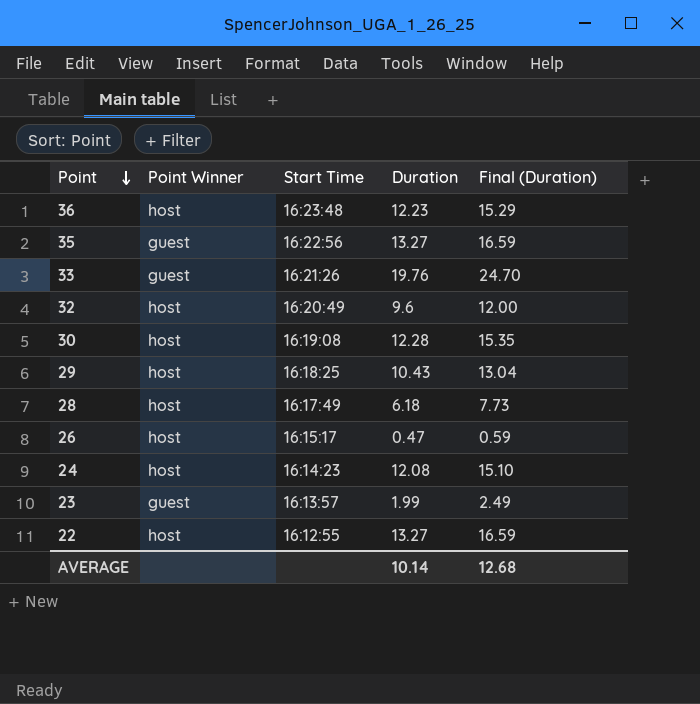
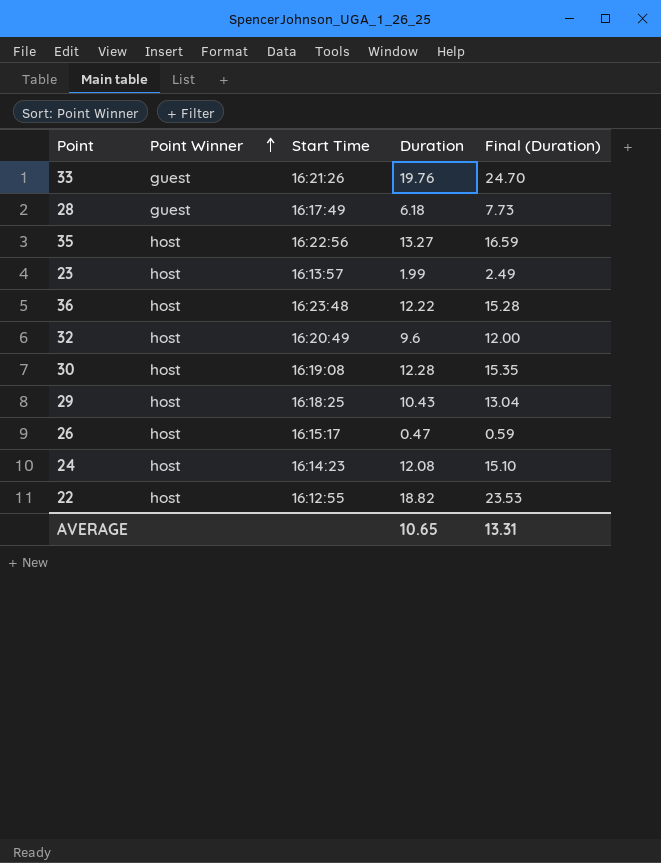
row order: Point descending -> Point Winner ascending
28 | Point Winner: host -> guest
35 | Point Winner: guest -> host
23 | Point Winner: guest -> host
36 | Duration: 12.23 -> 12.22
36 | Final (Duration): 15.29 -> 15.28
22 | Duration: 13.27 -> 18.82
22 | Final (Duration): 16.59 -> 23.53
AVERAGE | Duration: 10.14 -> 10.65
AVERAGE | Final (Duration): 12.68 -> 13.31

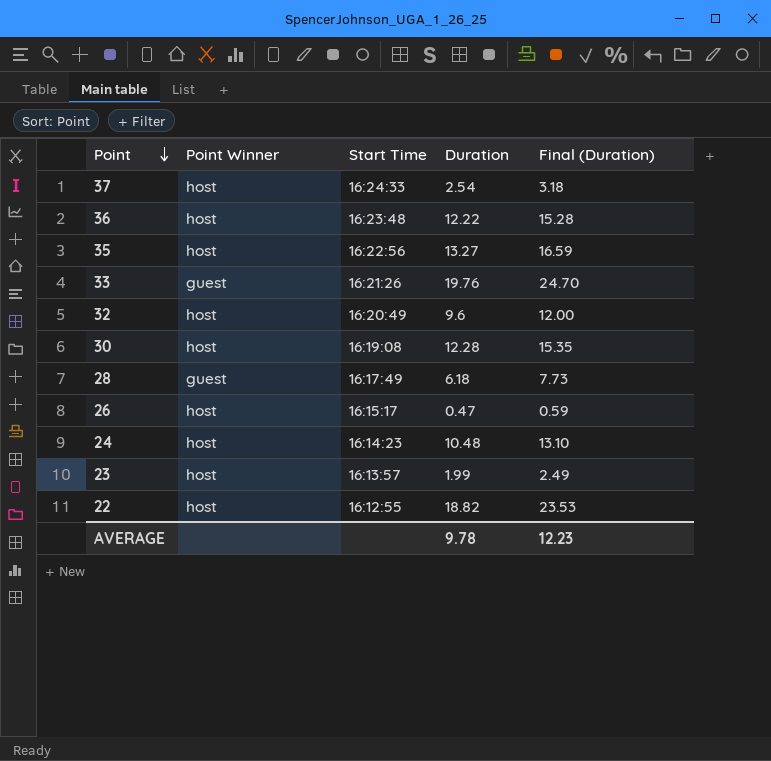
row order: Point Winner ascending -> Point descending
row 29: host | 16:18:25 | 10.43 | 13.04 -> none
row 37: none -> host | 16:24:33 | 2.54 | 3.18
24 | Duration: 12.08 -> 10.48
24 | Final (Duration): 15.10 -> 13.10
AVERAGE | Duration: 10.65 -> 9.78
AVERAGE | Final (Duration): 13.31 -> 12.23

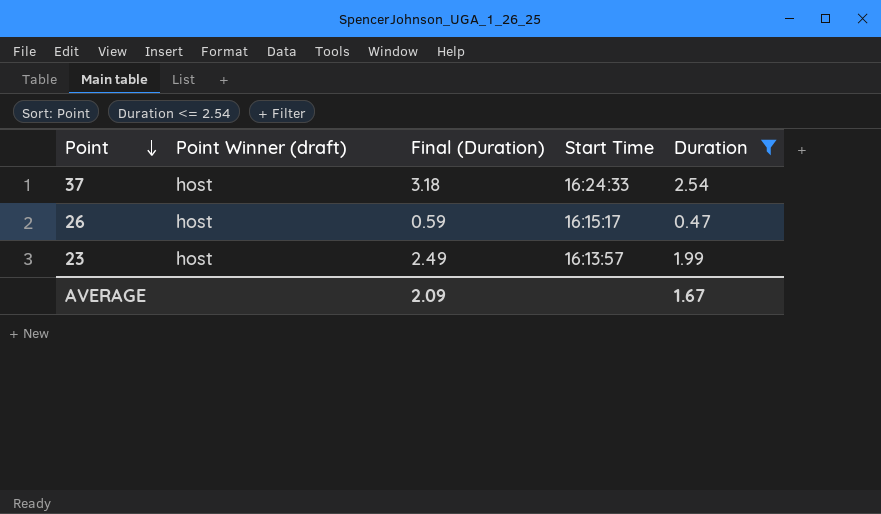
filter: none -> Duration <= 2.54
column name: Point Winner -> Point Winner (draft)
column Final (Duration) | position: 5 -> 3
AVERAGE | Final (Duration): 12.23 -> 2.09
AVERAGE | Duration: 9.78 -> 1.67

